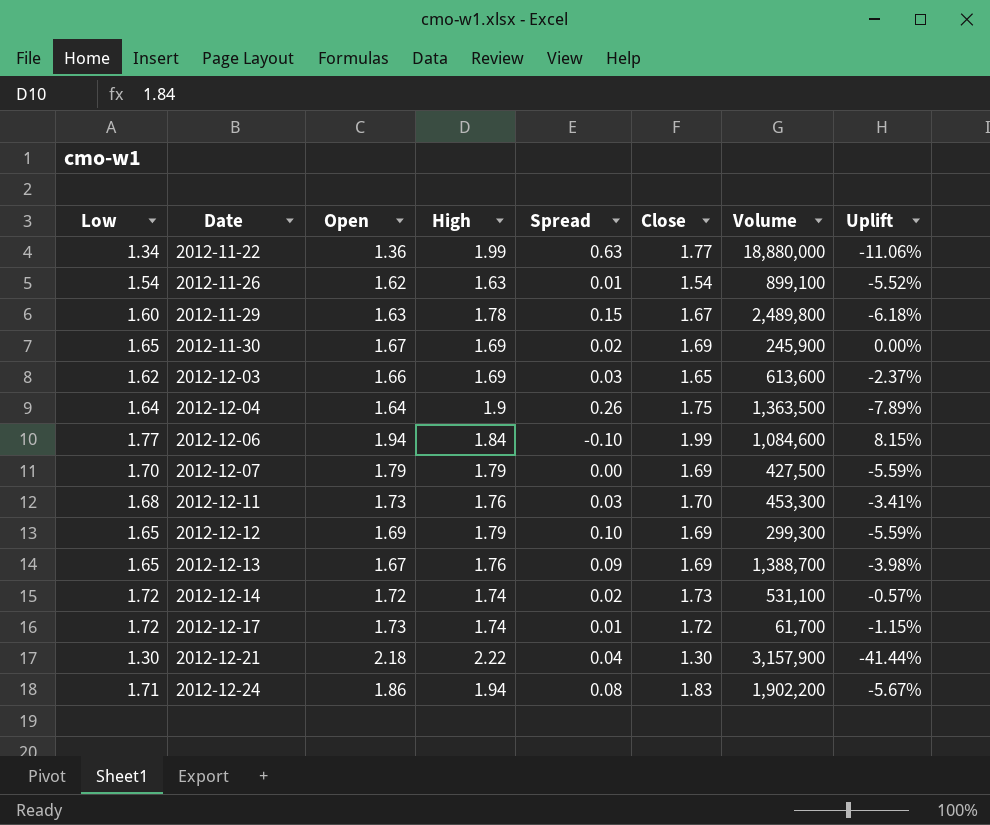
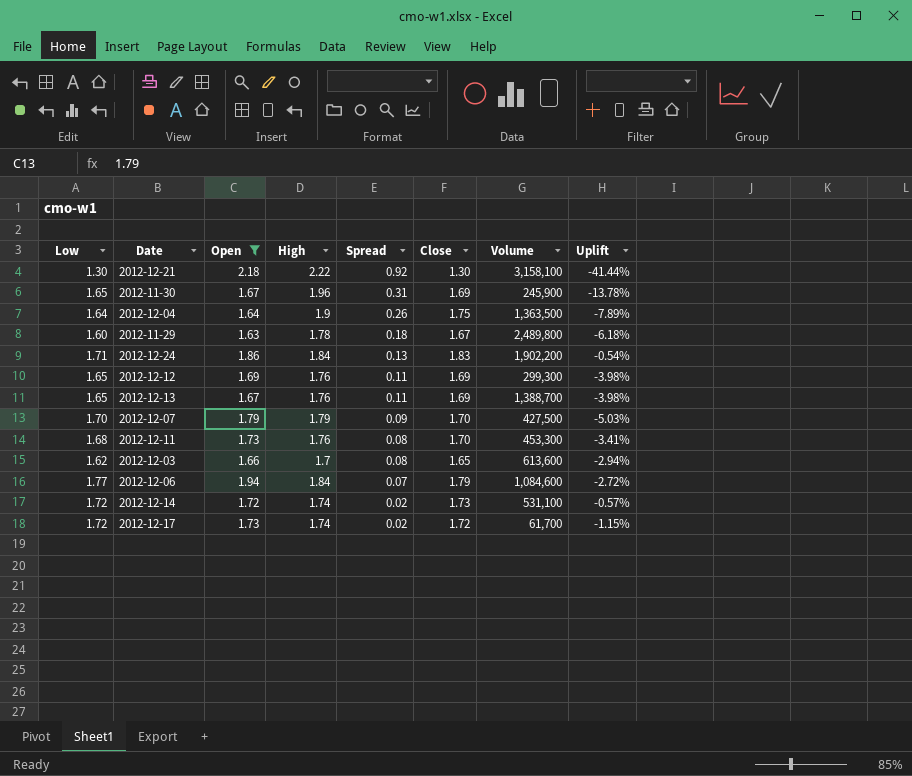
filter: none -> Open >= 1.63
row order: Date ascending -> Spread descending
column Spread | formula: [High] - [Open] -> [High] - [Low]
2012-12-21 | Volume: 3,157,900 -> 3,158,100
2012-11-30 | High: 1.69 -> 1.96
2012-11-30 | Uplift: 0.00% -> -13.78%
2012-12-24 | High: 1.94 -> 1.84
2012-12-24 | Uplift: -5.67% -> -0.54%
2012-12-12 | High: 1.79 -> 1.76
2012-12-12 | Uplift: -5.59% -> -3.98%
2012-12-07 | Close: 1.69 -> 1.70
2012-12-07 | Uplift: -5.59% -> -5.03%
2012-12-03 | High: 1.69 -> 1.7
2012-12-03 | Uplift: -2.37% -> -2.94%
2012-12-06 | Close: 1.99 -> 1.79
2012-12-06 | Uplift: 8.15% -> -2.72%

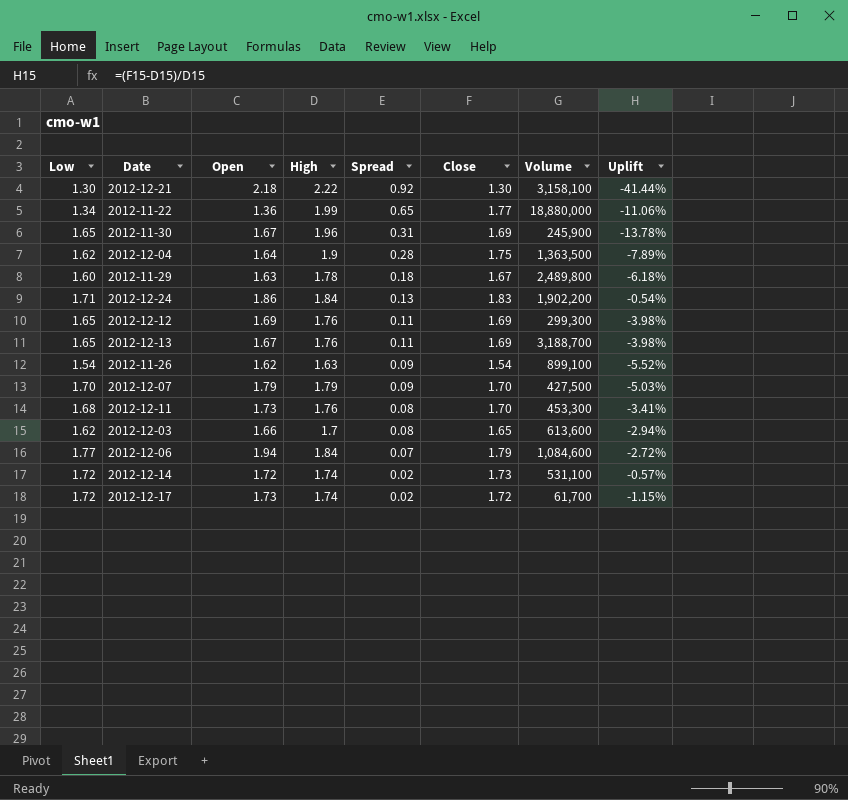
filter: Open >= 1.63 -> none
2012-12-04 | Low: 1.64 -> 1.62
2012-12-04 | Spread: 0.26 -> 0.28
2012-12-13 | Volume: 1,388,700 -> 3,188,700

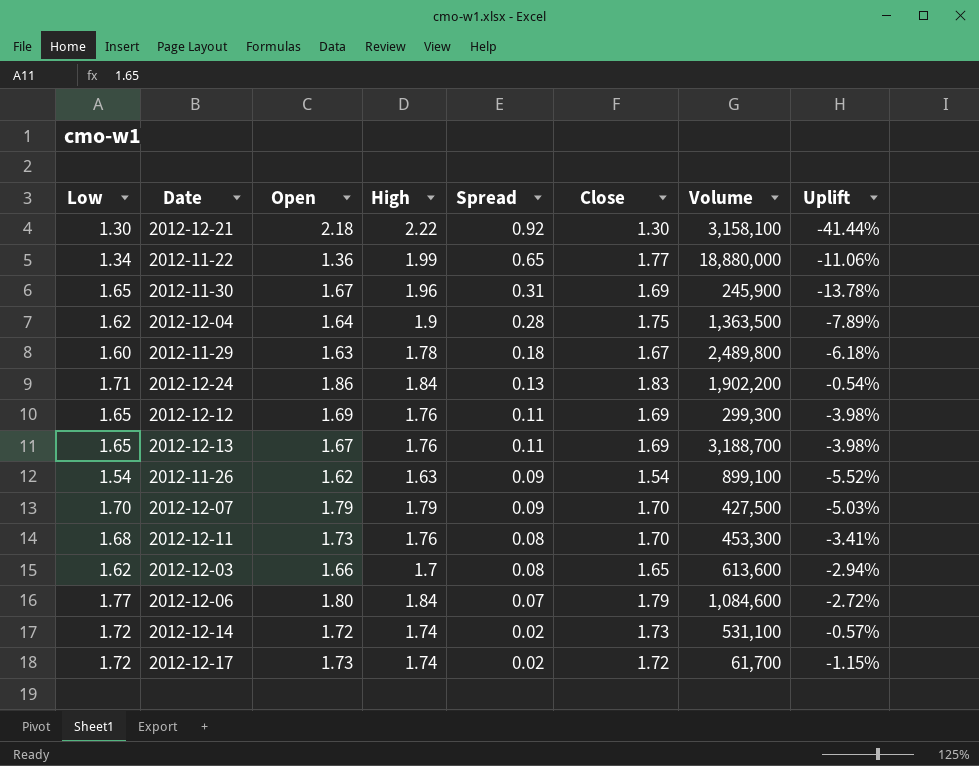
2012-12-06 | Open: 1.94 -> 1.80

